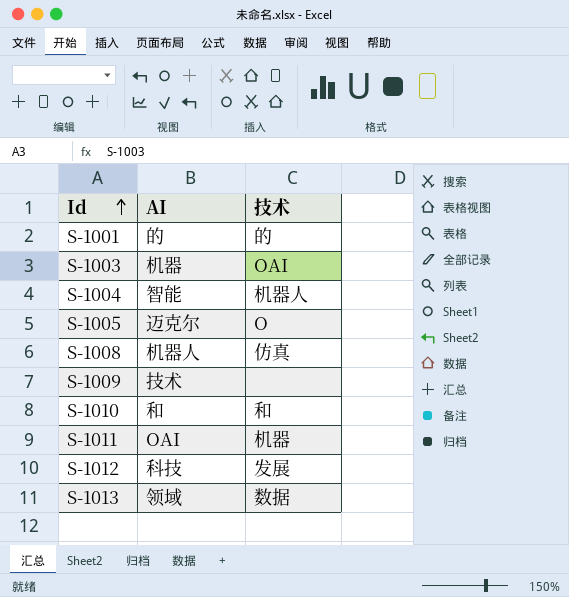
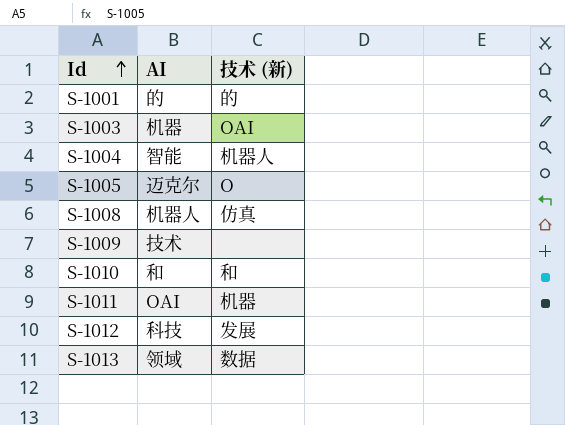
column name: 技术 -> 技术 (新)

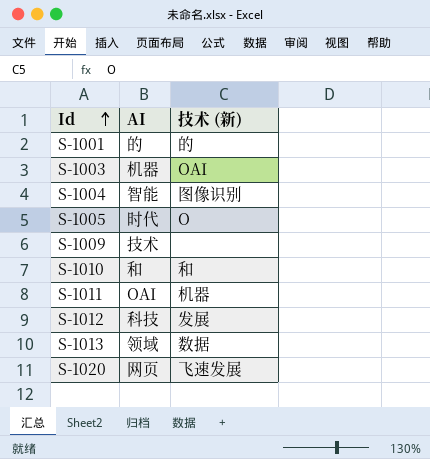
row S-1008: 机器人 | 仿真 -> none
S-1004 | 技术 (新): 机器人 -> 图像识别
S-1005 | AI: 迈克尔 -> 时代
row S-1020: none -> 网页 | 飞速发展

